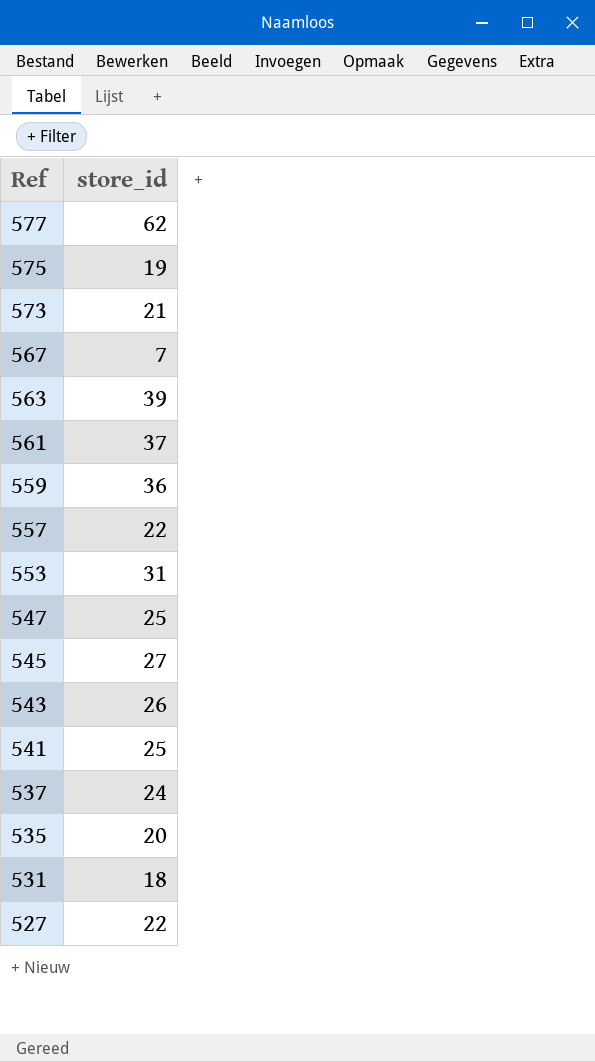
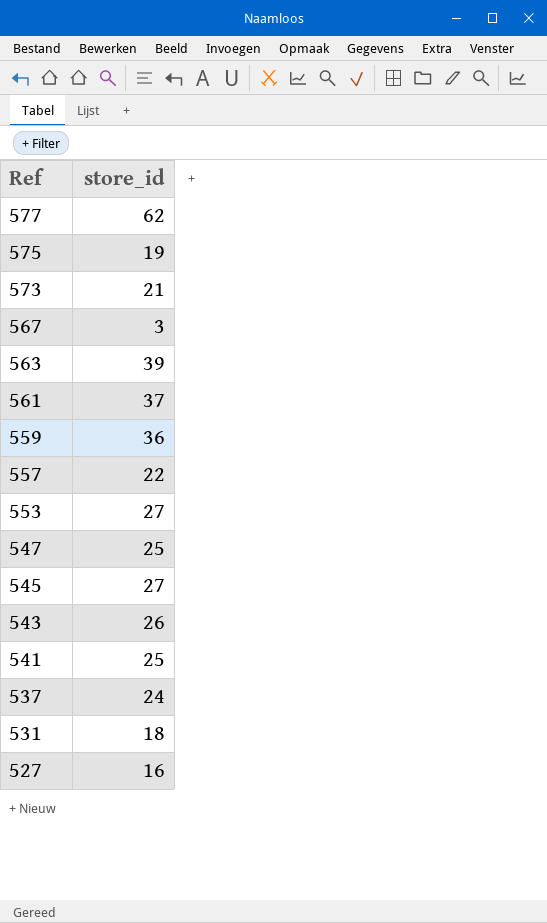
row 535: 20 -> none
567 | store_id: 7 -> 3
553 | store_id: 31 -> 27
527 | store_id: 22 -> 16

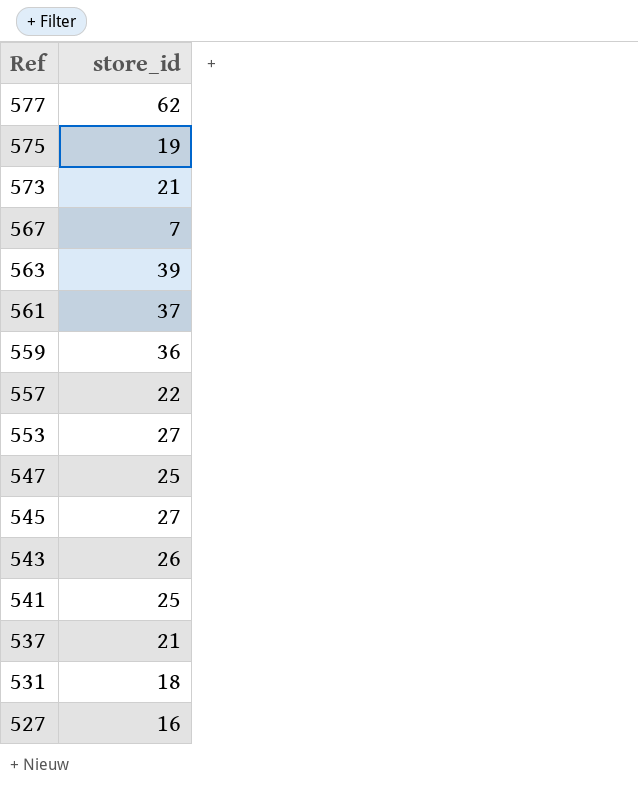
567 | store_id: 3 -> 7
537 | store_id: 24 -> 21

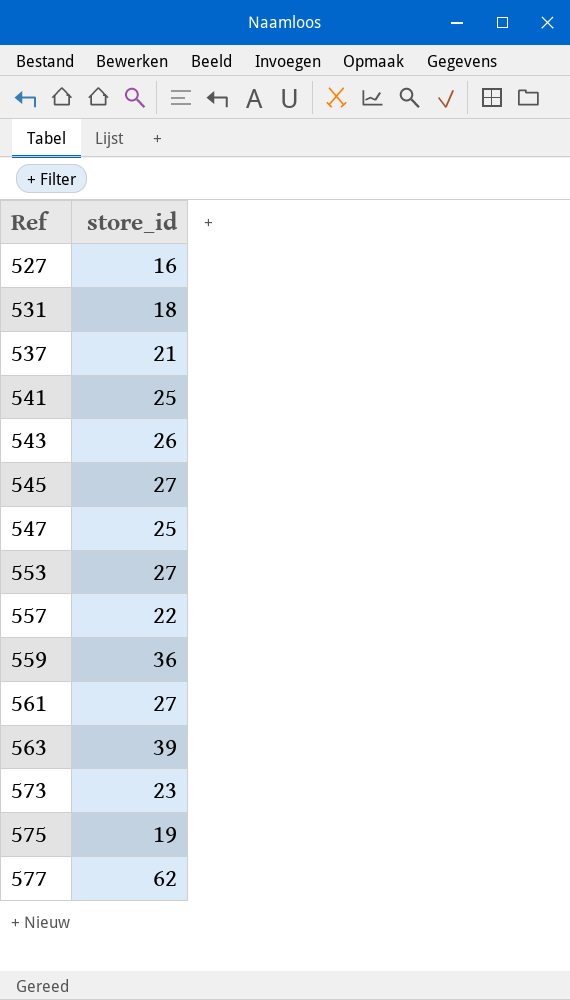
row order: Ref descending -> Ref ascending
row 567: 7 -> none
561 | store_id: 37 -> 27
573 | store_id: 21 -> 23

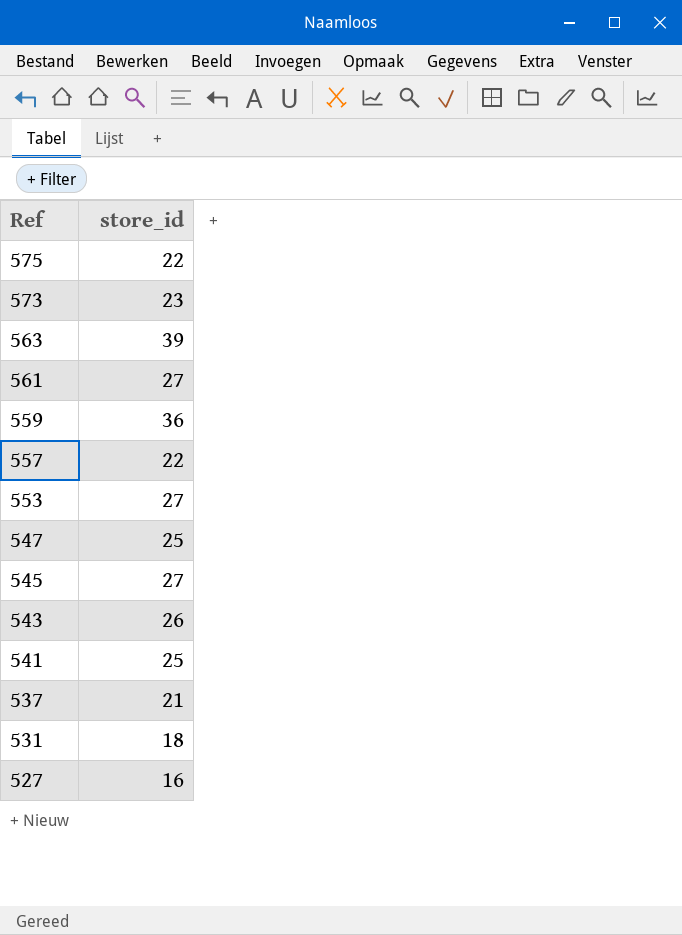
row order: Ref ascending -> Ref descending
row 577: 62 -> none
575 | store_id: 19 -> 22

